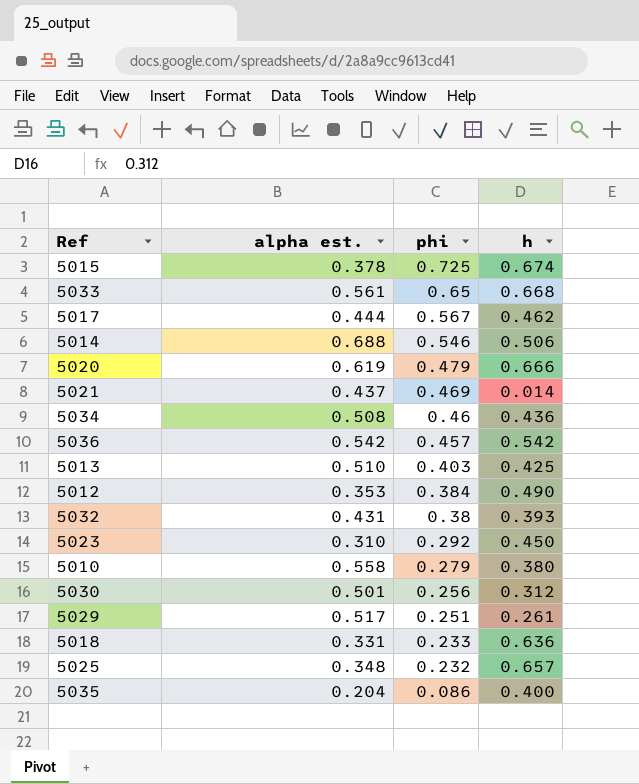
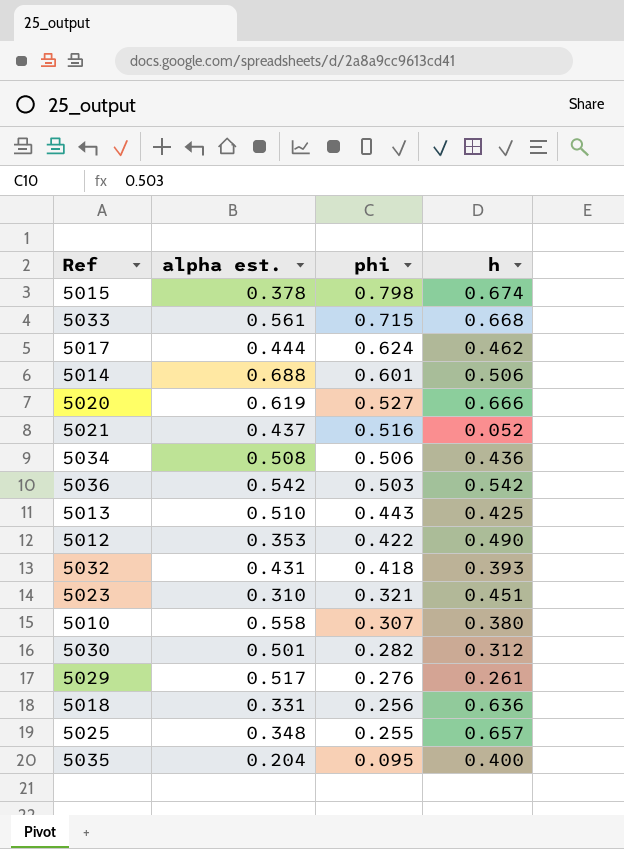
5015 | phi: 0.725 -> 0.798
5033 | phi: 0.65 -> 0.715
5017 | phi: 0.567 -> 0.624
5014 | phi: 0.546 -> 0.601
5020 | phi: 0.479 -> 0.527
5021 | phi: 0.469 -> 0.516
5021 | h: 0.014 -> 0.052
5034 | phi: 0.46 -> 0.506
5036 | phi: 0.457 -> 0.503
5013 | phi: 0.403 -> 0.443
5012 | phi: 0.384 -> 0.422
5032 | phi: 0.38 -> 0.418
5023 | phi: 0.292 -> 0.321
5023 | h: 0.450 -> 0.451
5010 | phi: 0.279 -> 0.307
5030 | phi: 0.256 -> 0.282
5029 | phi: 0.251 -> 0.276
5018 | phi: 0.233 -> 0.256
5025 | phi: 0.232 -> 0.255
5035 | phi: 0.086 -> 0.095

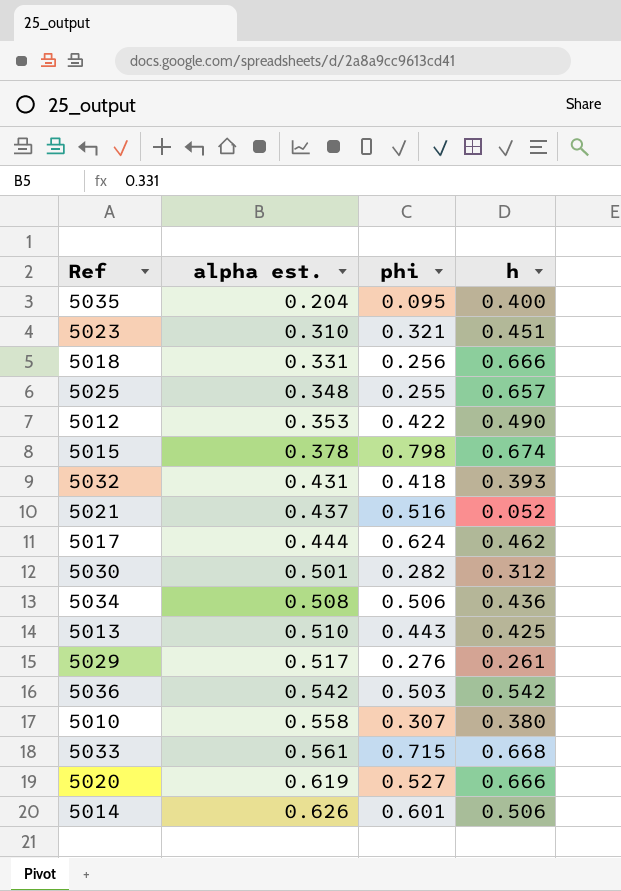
row order: phi descending -> alpha est. ascending
5018 | h: 0.636 -> 0.666
5014 | alpha est.: 0.688 -> 0.626

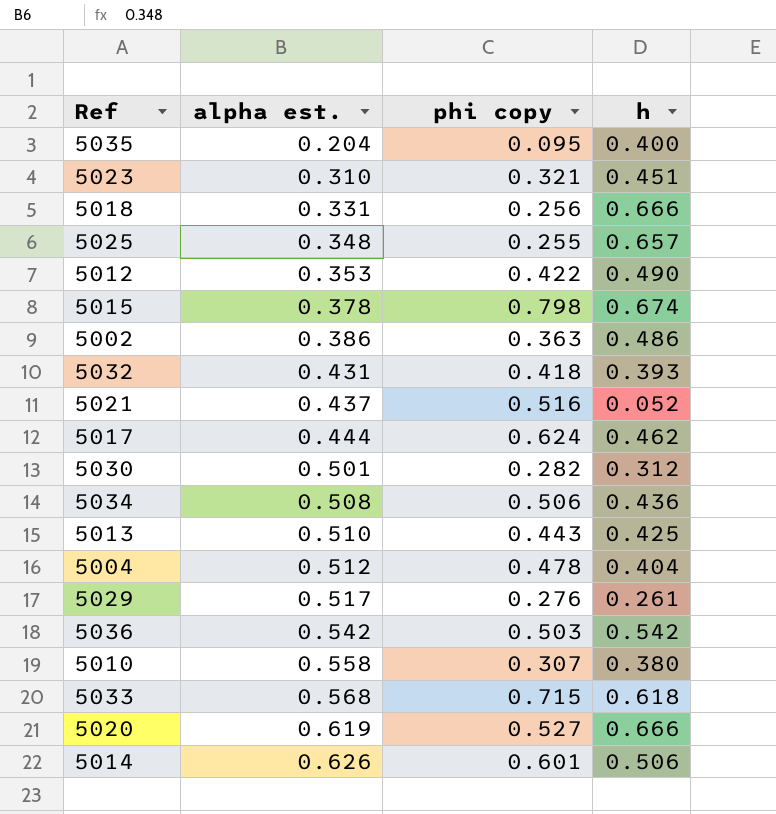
column name: phi -> phi copy
row 5002: none -> 0.386 | 0.363 | 0.486
row 5004: none -> 0.512 | 0.478 | 0.404
5033 | alpha est.: 0.561 -> 0.568
5033 | h: 0.668 -> 0.618

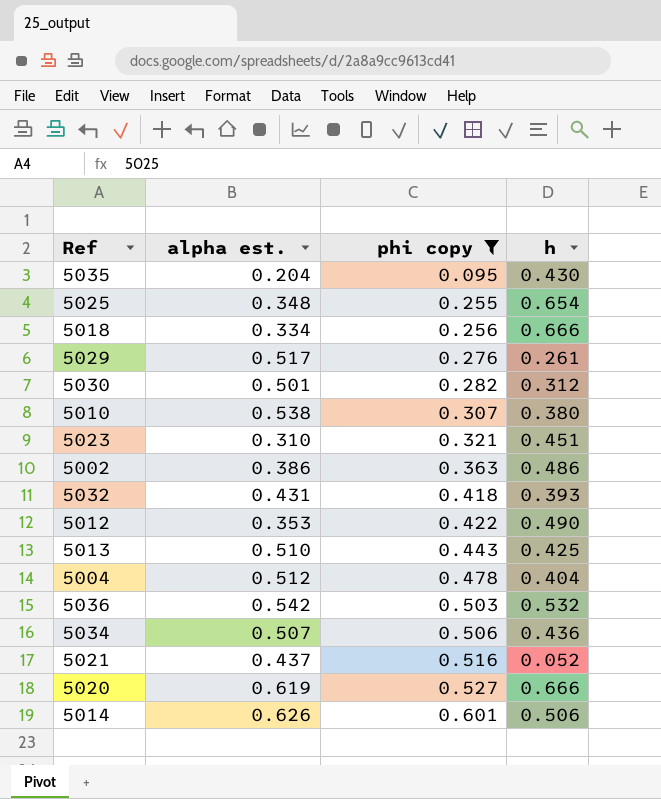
filter: none -> phi copy <= 0.601
row order: alpha est. ascending -> phi copy ascending
5035 | h: 0.400 -> 0.430
5025 | h: 0.657 -> 0.654
5018 | alpha est.: 0.331 -> 0.334
5010 | alpha est.: 0.558 -> 0.538
5036 | h: 0.542 -> 0.532
5034 | alpha est.: 0.508 -> 0.507

